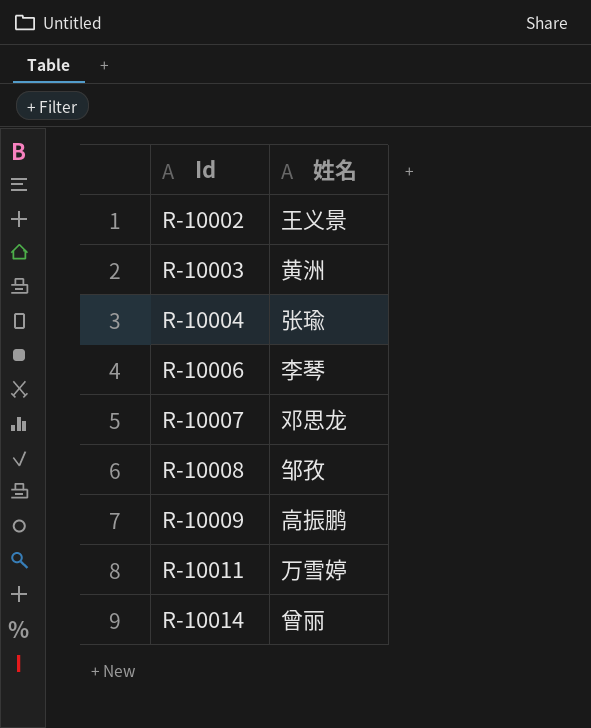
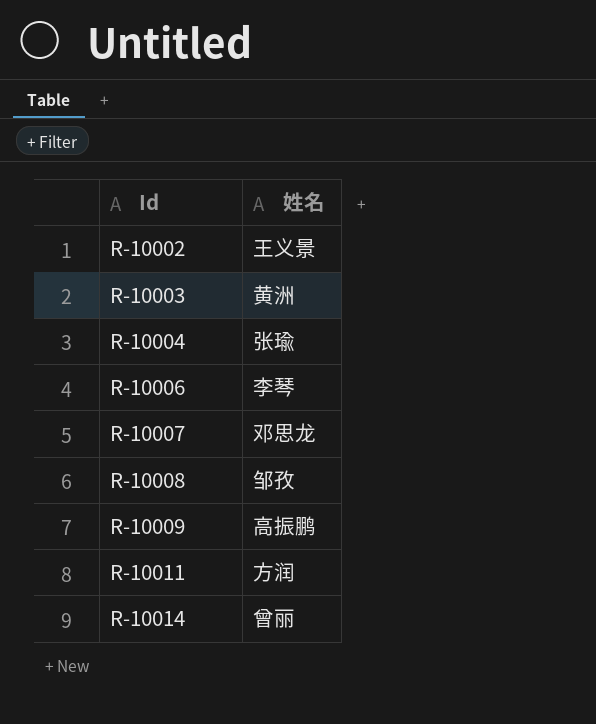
R-10011 | 姓名: 万雪婷 -> 方润

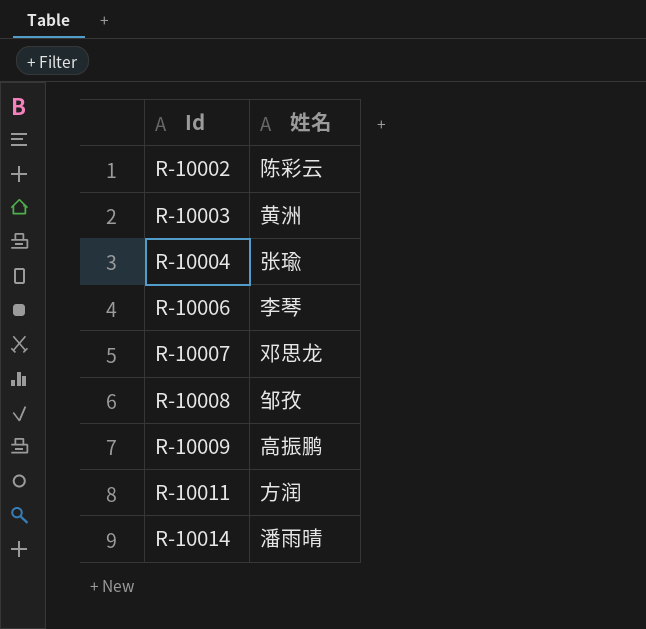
R-10002 | 姓名: 王义景 -> 陈彩云
R-10014 | 姓名: 曾丽 -> 潘雨晴

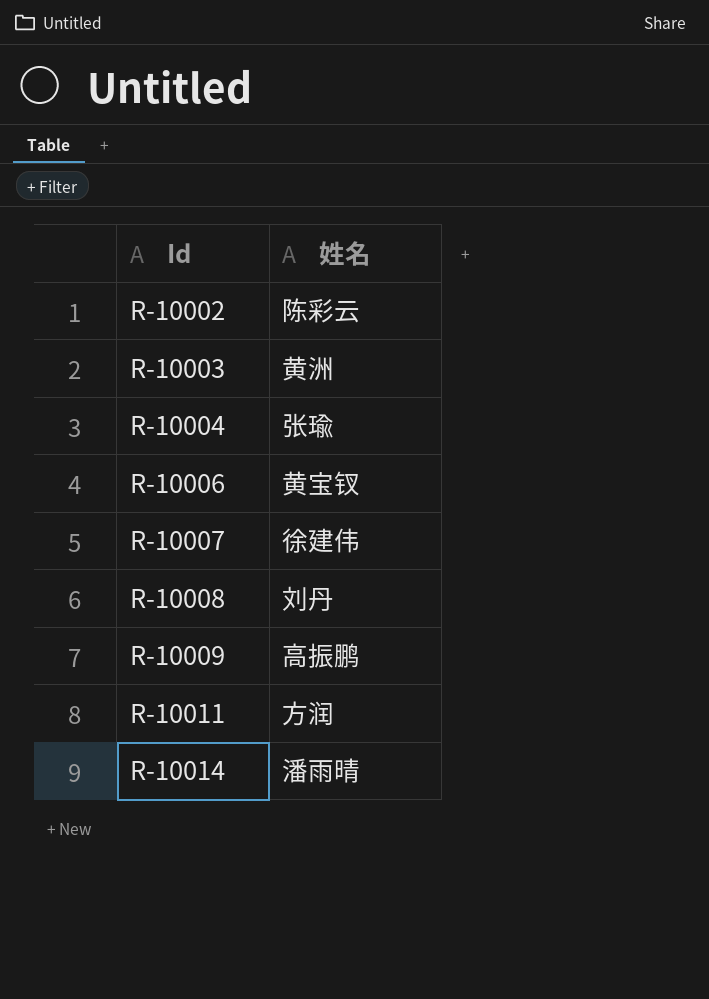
R-10006 | 姓名: 李琴 -> 黄宝钗
R-10007 | 姓名: 邓思龙 -> 徐建伟
R-10008 | 姓名: 邹孜 -> 刘丹

